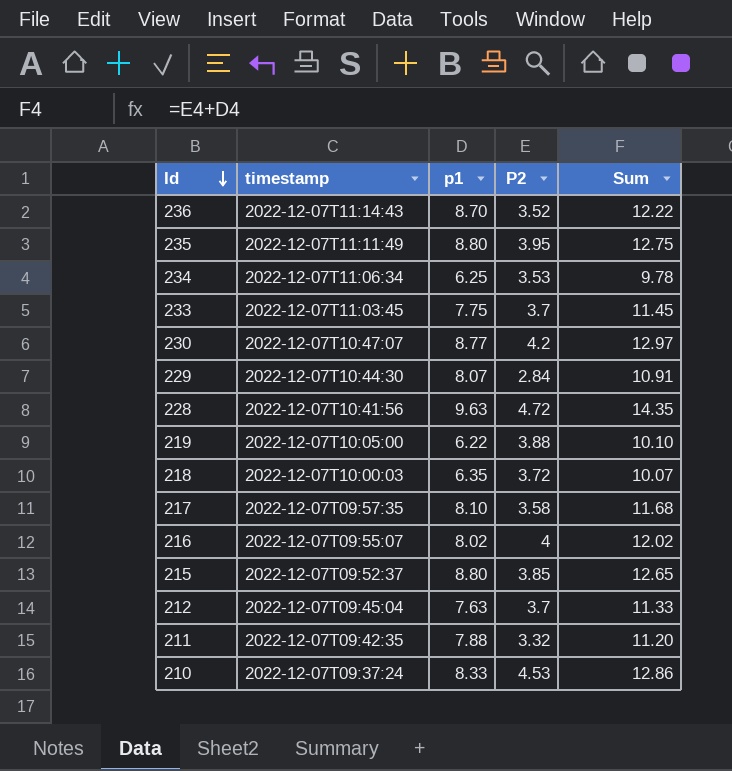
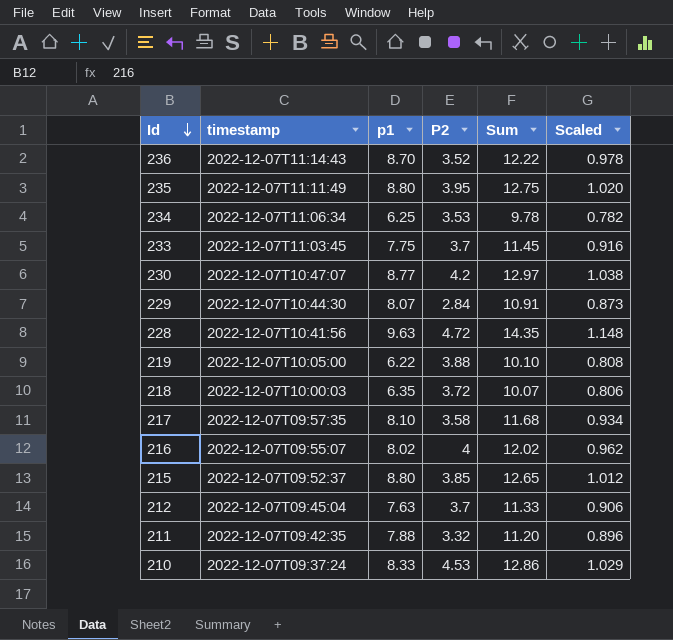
column Scaled | formula: none -> [Sum] * 0.08

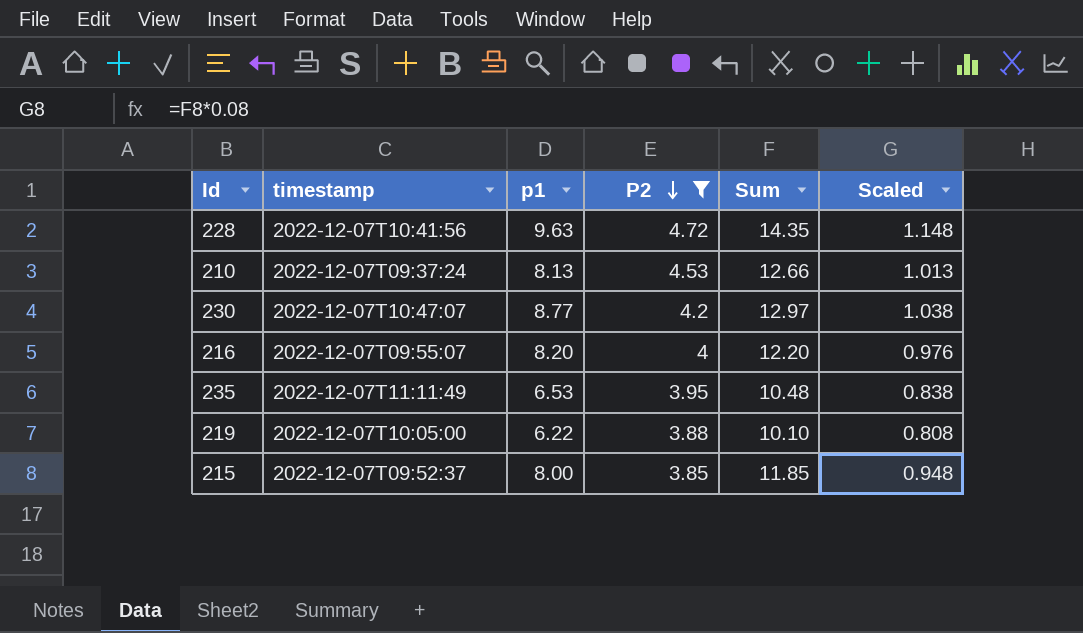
filter: none -> P2 >= 3.85
row order: Id descending -> P2 descending
210 | p1: 8.33 -> 8.13
210 | Sum: 12.86 -> 12.66
210 | Scaled: 1.029 -> 1.013
216 | p1: 8.02 -> 8.20
216 | Sum: 12.02 -> 12.20
216 | Scaled: 0.962 -> 0.976
235 | p1: 8.80 -> 6.53
235 | Sum: 12.75 -> 10.48
235 | Scaled: 1.020 -> 0.838
215 | p1: 8.80 -> 8.00
215 | Sum: 12.65 -> 11.85
215 | Scaled: 1.012 -> 0.948

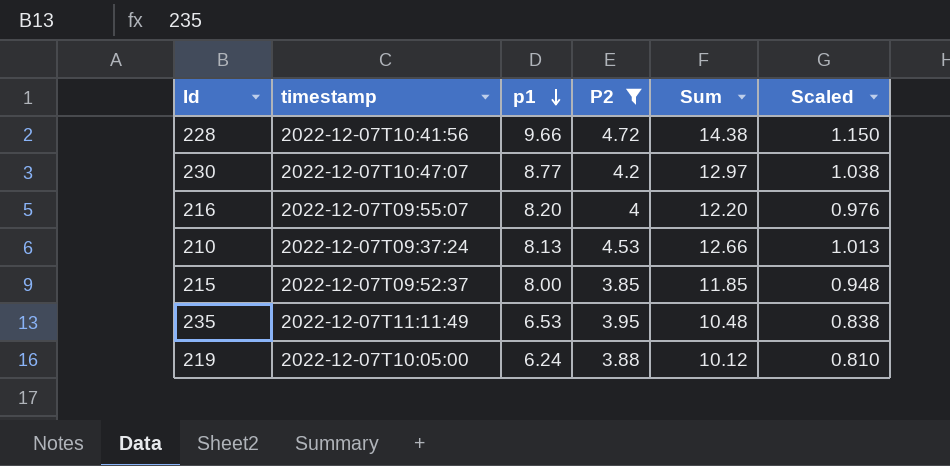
row order: P2 descending -> p1 descending
228 | p1: 9.63 -> 9.66
228 | Sum: 14.35 -> 14.38
228 | Scaled: 1.148 -> 1.150
219 | p1: 6.22 -> 6.24
219 | Sum: 10.10 -> 10.12
219 | Scaled: 0.808 -> 0.810

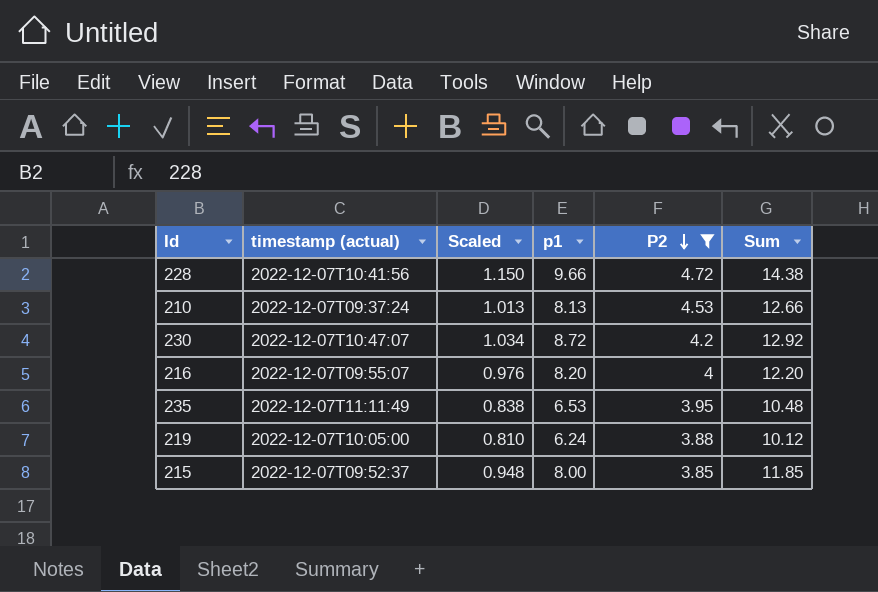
row order: p1 descending -> P2 descending
column name: timestamp -> timestamp (actual)
column Scaled | position: 6 -> 3
230 | Scaled: 1.038 -> 1.034
230 | p1: 8.77 -> 8.72
230 | Sum: 12.97 -> 12.92

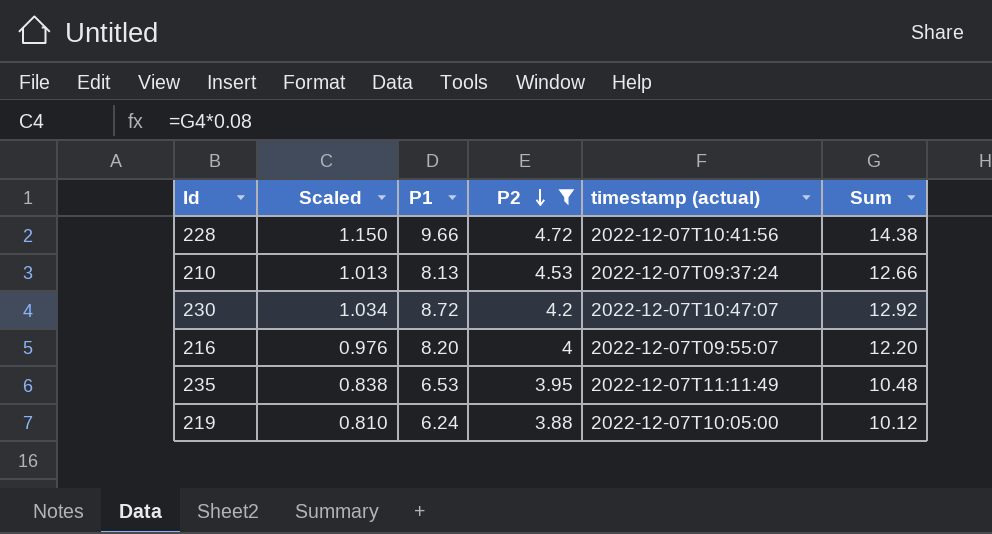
column name: p1 -> P1
column timestamp (actual) | position: 2 -> 5
row 215: 2022-12-07T09:52:37 | 0.948 | 8.00 | 3.85 | 11.85 -> none

